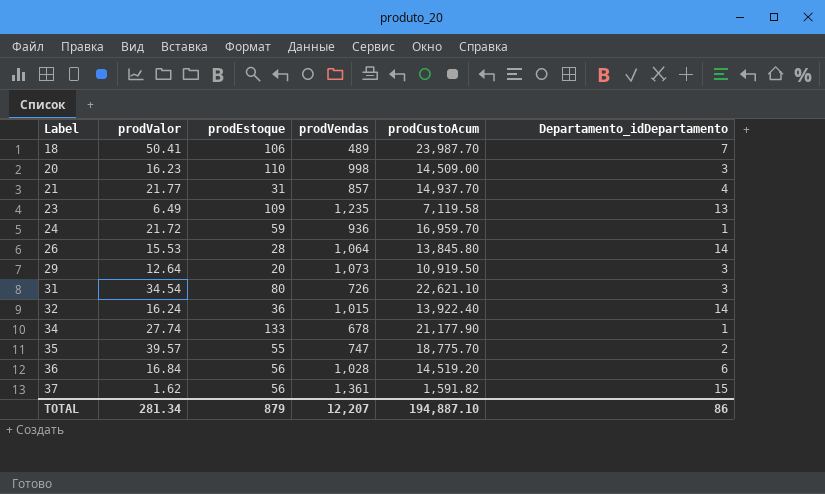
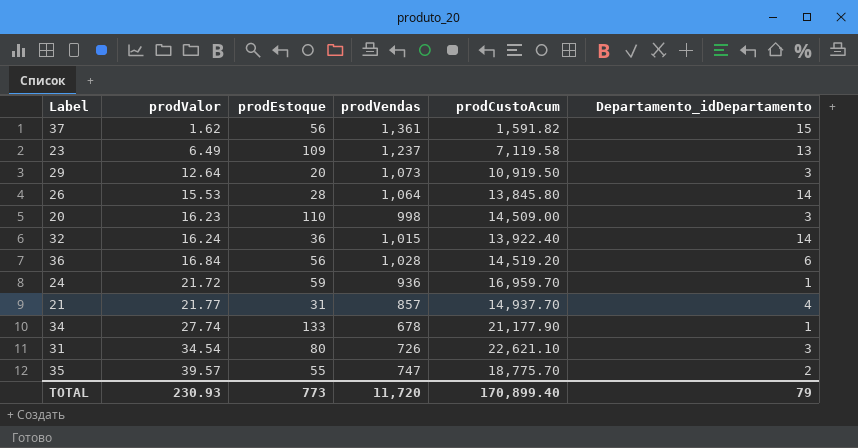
row order: Label ascending -> prodValor ascending
row 18: 50.41 | 106 | 489 | 23,987.70 | 7 -> none
23 | prodVendas: 1,235 -> 1,237
TOTAL | prodValor: 281.34 -> 230.93
TOTAL | prodEstoque: 879 -> 773
TOTAL | prodVendas: 12,207 -> 11,720
TOTAL | prodCustoAcum: 194,887.10 -> 170,899.40
TOTAL | Departamento_idDepartamento: 86 -> 79

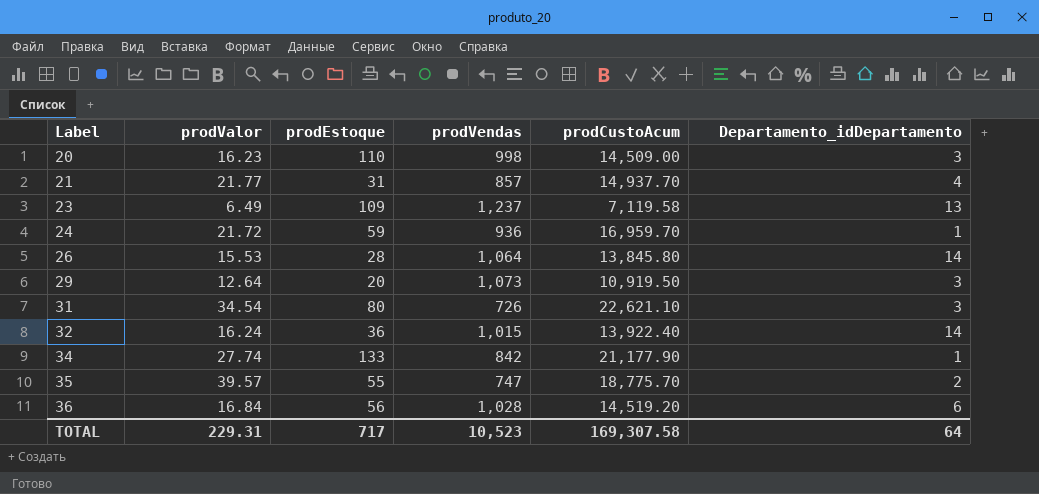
row order: prodValor ascending -> Label ascending
row 37: 1.62 | 56 | 1,361 | 1,591.82 | 15 -> none
34 | prodVendas: 678 -> 842
TOTAL | prodValor: 230.93 -> 229.31
TOTAL | prodEstoque: 773 -> 717
TOTAL | prodVendas: 11,720 -> 10,523
TOTAL | prodCustoAcum: 170,899.40 -> 169,307.58
TOTAL | Departamento_idDepartamento: 79 -> 64

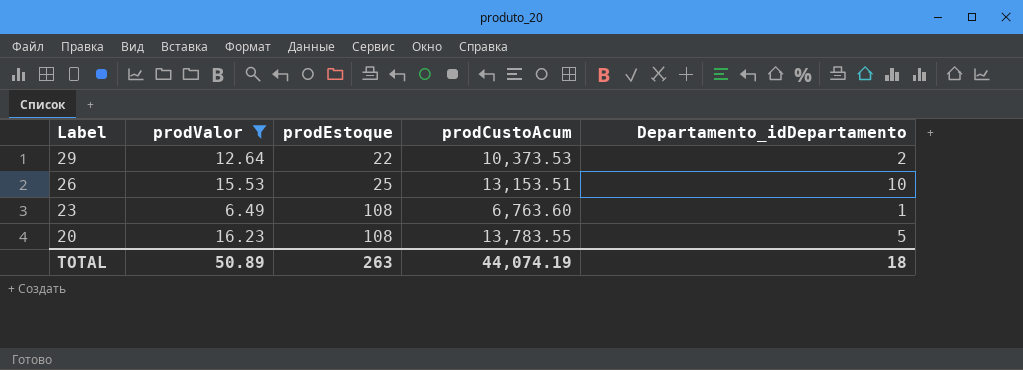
filter: none -> prodValor <= 16.23
row order: Label ascending -> Label descending
column prodVendas | position: 4 -> none
29 | prodEstoque: 20 -> 22
29 | prodCustoAcum: 10,919.50 -> 10,373.53
29 | Departamento_idDepartamento: 3 -> 2
26 | prodEstoque: 28 -> 25
26 | prodCustoAcum: 13,845.80 -> 13,153.51
26 | Departamento_idDepartamento: 14 -> 10
23 | prodEstoque: 109 -> 108
23 | prodCustoAcum: 7,119.58 -> 6,763.60
23 | Departamento_idDepartamento: 13 -> 1
20 | prodEstoque: 110 -> 108
20 | prodCustoAcum: 14,509.00 -> 13,783.55
20 | Departamento_idDepartamento: 3 -> 5
TOTAL | prodValor: 229.31 -> 50.89
TOTAL | prodEstoque: 717 -> 263
TOTAL | prodCustoAcum: 169,307.58 -> 44,074.19
TOTAL | Departamento_idDepartamento: 64 -> 18

